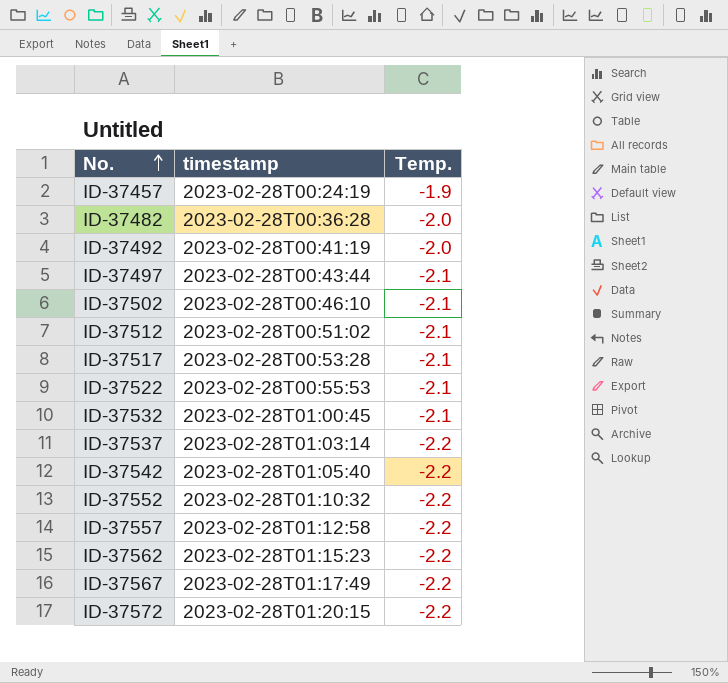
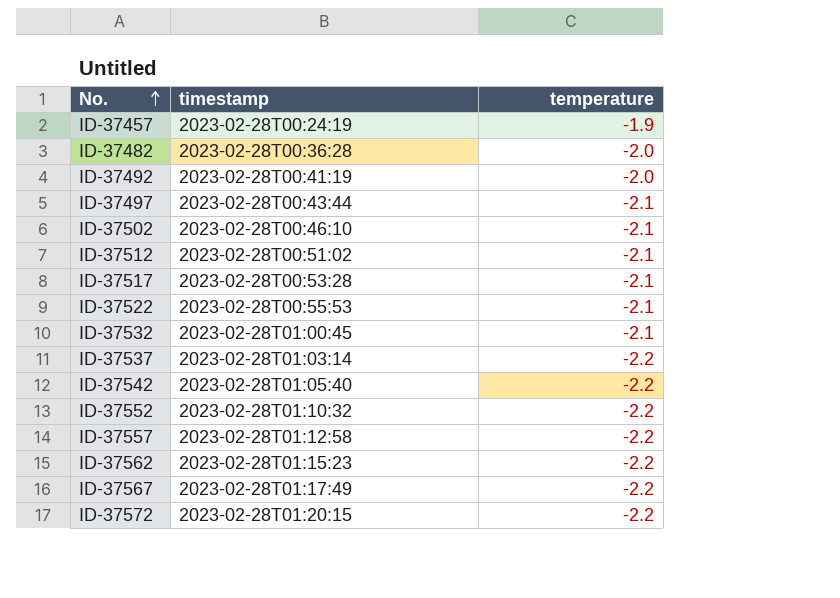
column name: Temp. -> temperature

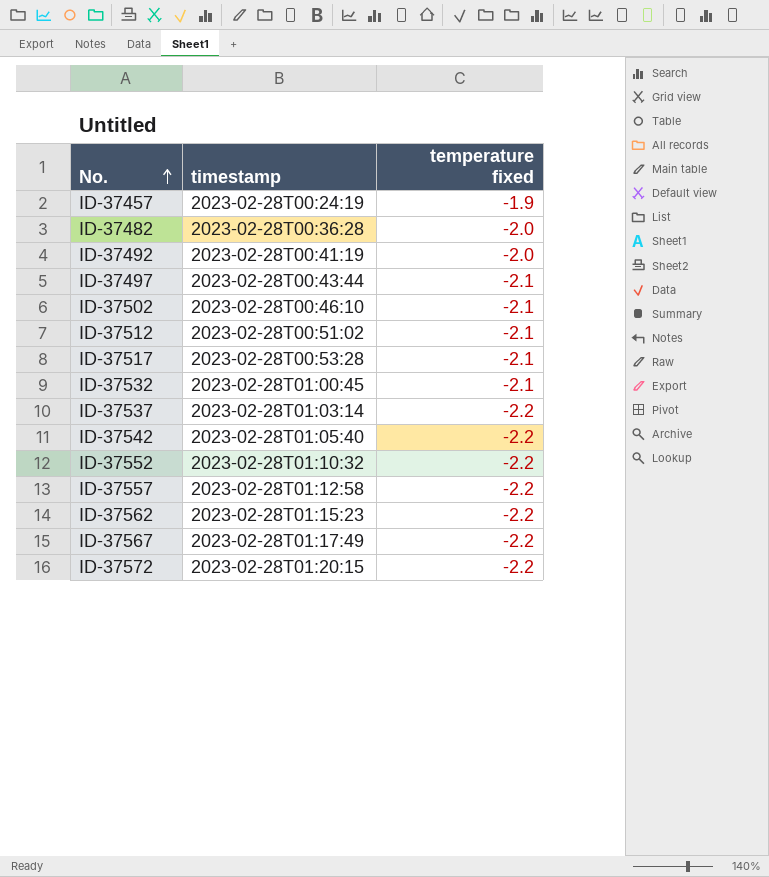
column name: temperature -> temperature fixed
row ID-37522: 2023-02-28T00:55:53 | -2.1 -> none

